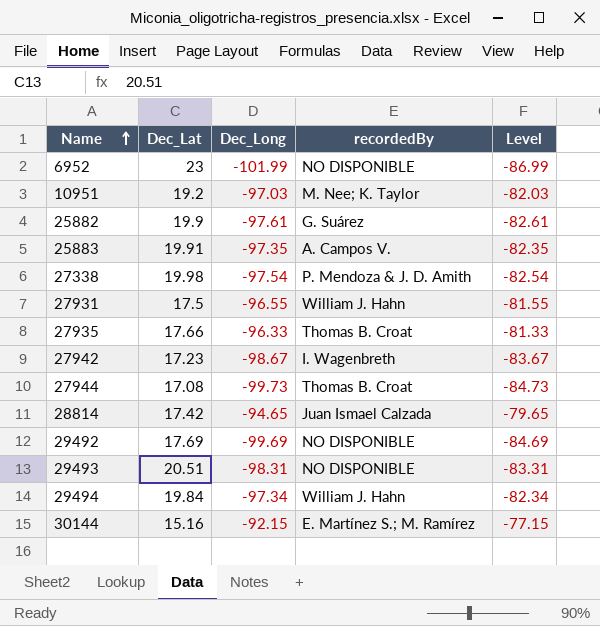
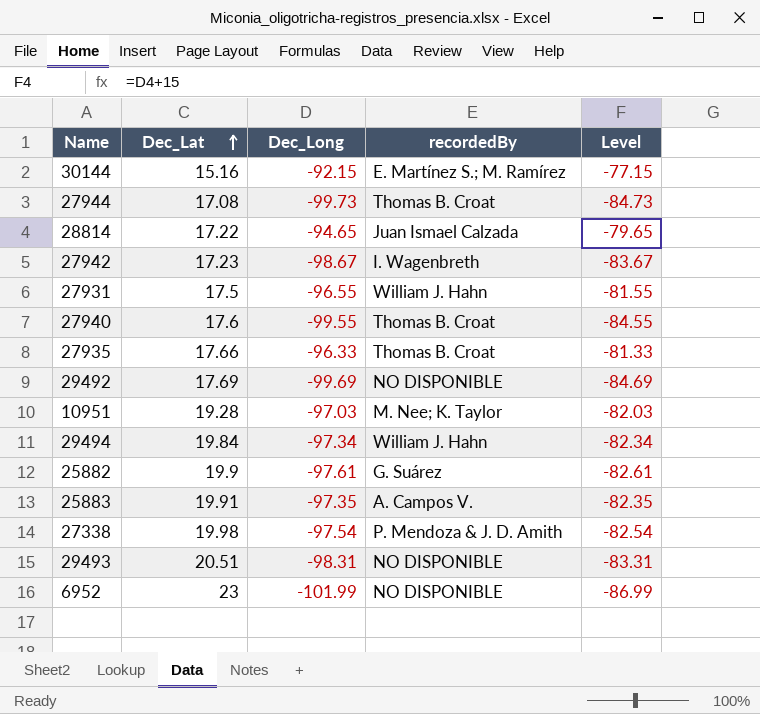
row order: Name ascending -> Dec_Lat ascending
28814 | Dec_Lat: 17.42 -> 17.22
row 27940: none -> 17.6 | -99.55 | Thomas B. Croat | -84.55
10951 | Dec_Lat: 19.2 -> 19.28

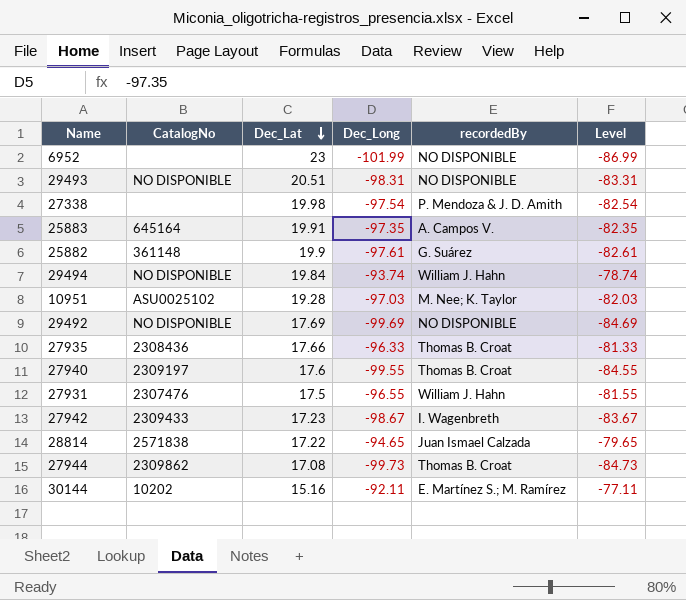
row order: Dec_Lat ascending -> Dec_Lat descending
column CatalogNo | position: none -> 2
29494 | Dec_Long: -97.34 -> -93.74
29494 | Level: -82.34 -> -78.74
30144 | Dec_Long: -92.15 -> -92.11
30144 | Level: -77.15 -> -77.11

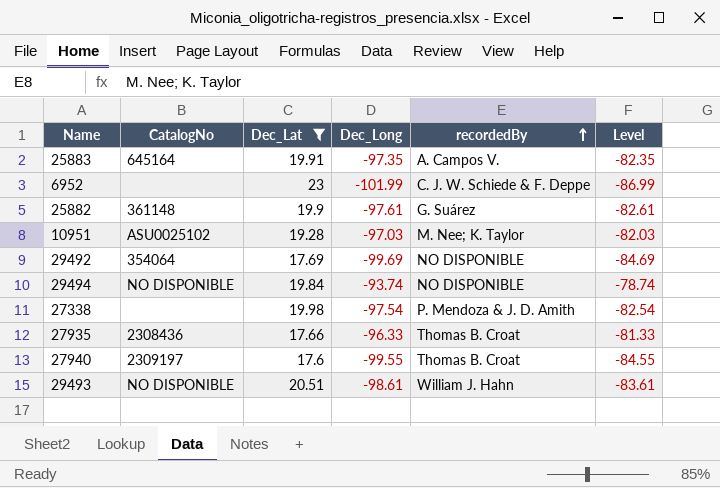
filter: none -> Dec_Lat >= 17.6
row order: Dec_Lat descending -> recordedBy ascending
6952 | recordedBy: NO DISPONIBLE -> C. J. W. Schiede & F. Deppe
29492 | CatalogNo: NO DISPONIBLE -> 354064
29494 | recordedBy: William J. Hahn -> NO DISPONIBLE
29493 | Dec_Long: -98.31 -> -98.61
29493 | recordedBy: NO DISPONIBLE -> William J. Hahn
29493 | Level: -83.31 -> -83.61

